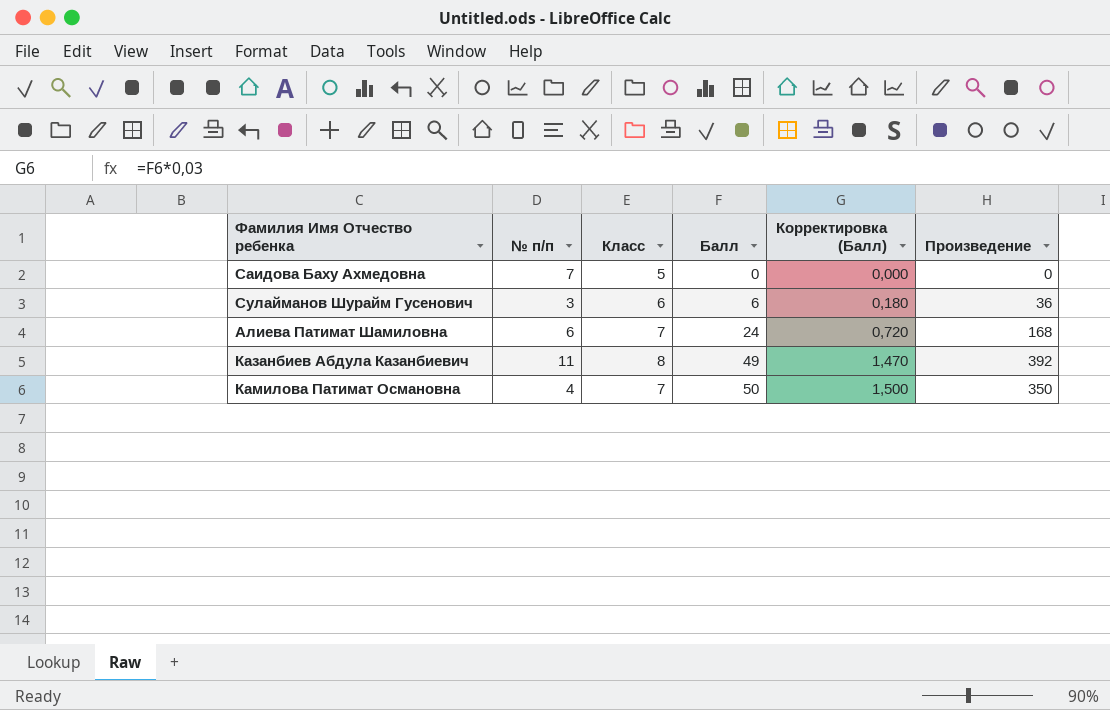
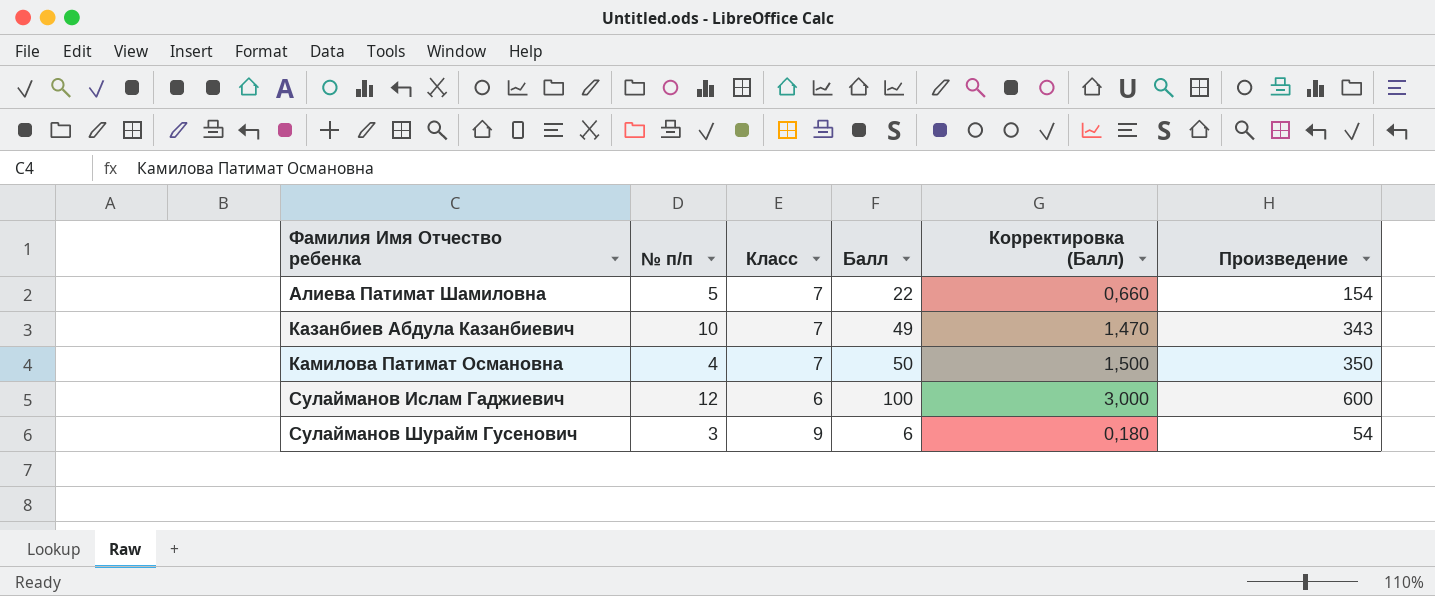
row order: Балл ascending -> Фамилия Имя Отчество ребенка ascending
row Саидова Баху Ахмедовна: 7 | 5 | 0 | 0,000 | 0 -> none
Алиева Патимат Шамиловна | № п/п: 6 -> 5
Алиева Патимат Шамиловна | Балл: 24 -> 22
Алиева Патимат Шамиловна | Корректировка (Балл): 0,720 -> 0,660
Алиева Патимат Шамиловна | Произведение: 168 -> 154
Казанбиев Абдула Казанбиевич | № п/п: 11 -> 10
Казанбиев Абдула Казанбиевич | Класс: 8 -> 7
Казанбиев Абдула Казанбиевич | Произведение: 392 -> 343
row Сулайманов Ислам Гаджиевич: none -> 12 | 6 | 100 | 3,000 | 600
Сулайманов Шурайм Гусенович | Класс: 6 -> 9
Сулайманов Шурайм Гусенович | Произведение: 36 -> 54

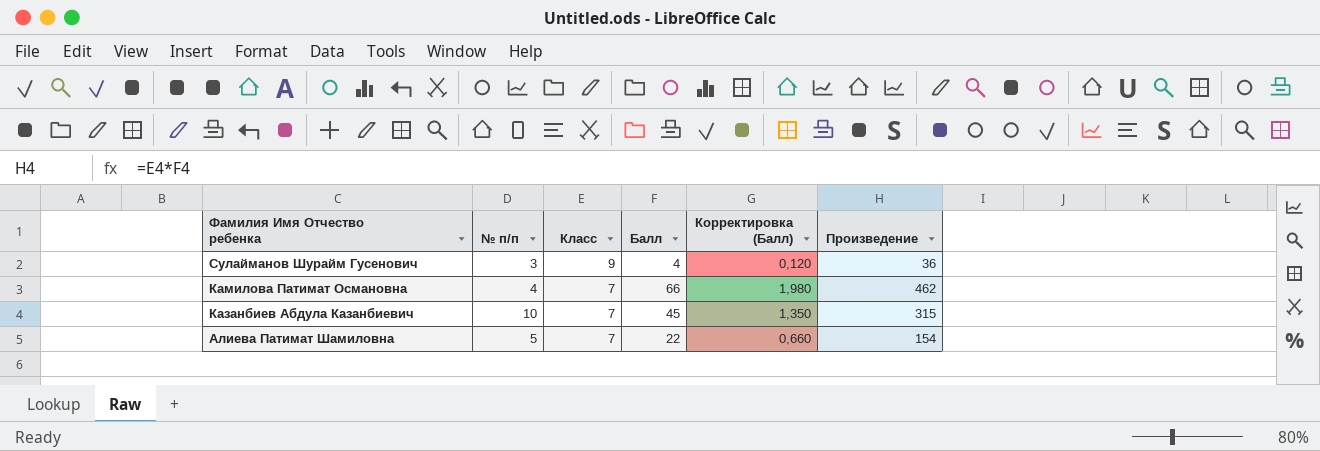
row order: Фамилия Имя Отчество ребенка ascending -> Фамилия Имя Отчество ребенка descending
row Сулайманов Ислам Гаджиевич: 12 | 6 | 100 | 3,000 | 600 -> none
Сулайманов Шурайм Гусенович | Балл: 6 -> 4
Сулайманов Шурайм Гусенович | Корректировка (Балл): 0,180 -> 0,120
Сулайманов Шурайм Гусенович | Произведение: 54 -> 36
Камилова Патимат Османовна | Балл: 50 -> 66
Камилова Патимат Османовна | Корректировка (Балл): 1,500 -> 1,980
Камилова Патимат Османовна | Произведение: 350 -> 462
Казанбиев Абдула Казанбиевич | Балл: 49 -> 45
Казанбиев Абдула Казанбиевич | Корректировка (Балл): 1,470 -> 1,350
Казанбиев Абдула Казанбиевич | Произведение: 343 -> 315

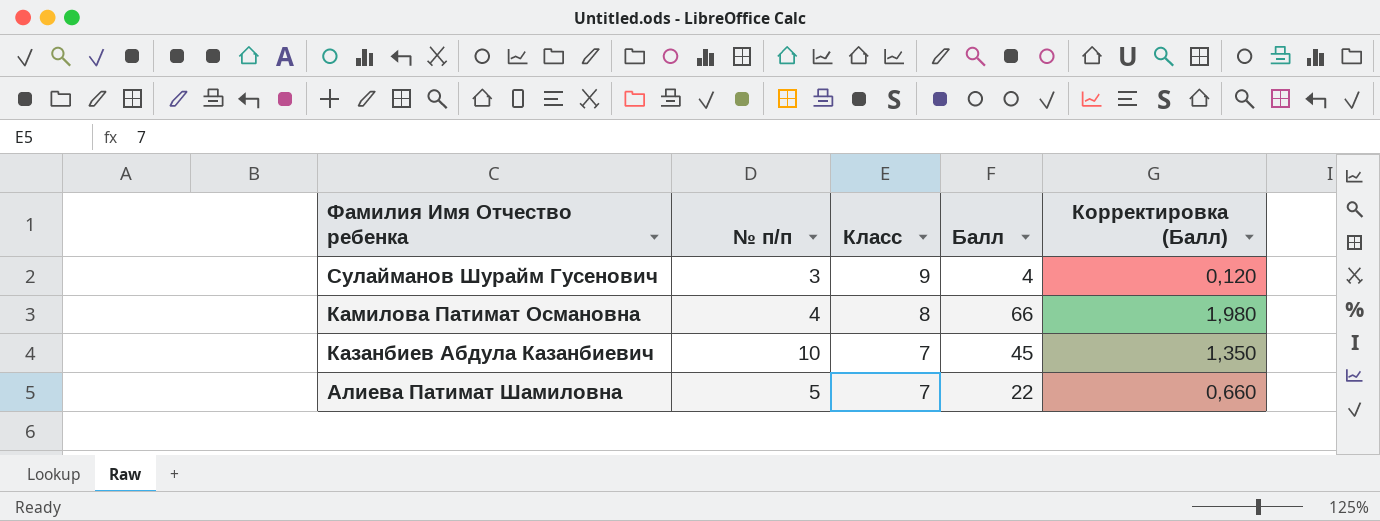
column Произведение | formula: [Класс] * [Балл] -> none
Камилова Патимат Османовна | Класс: 7 -> 8

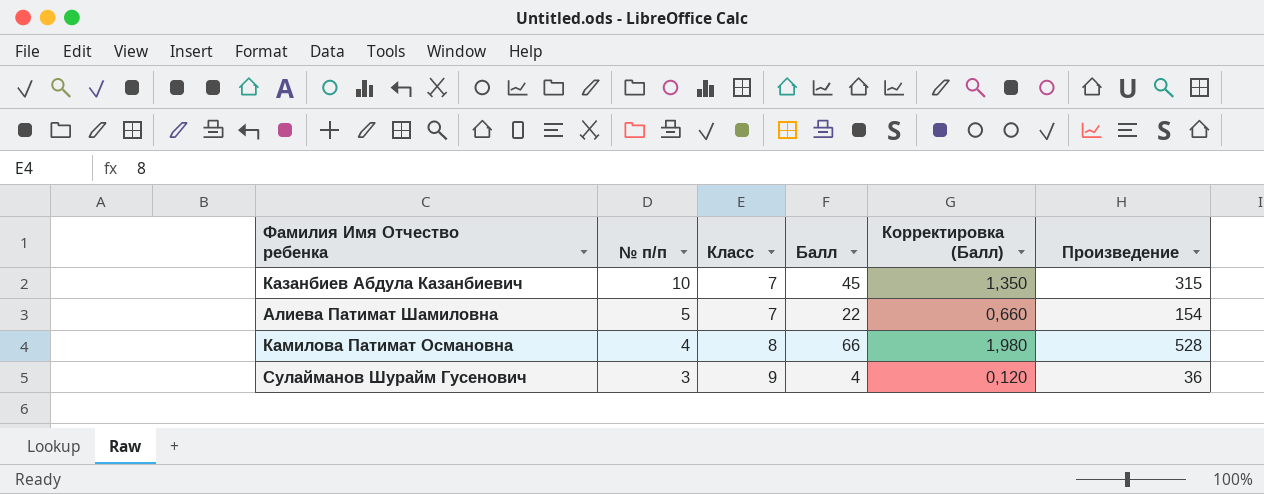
row order: Фамилия Имя Отчество ребенка descending -> № п/п descending
column Произведение | formula: none -> [Класс] * [Балл]

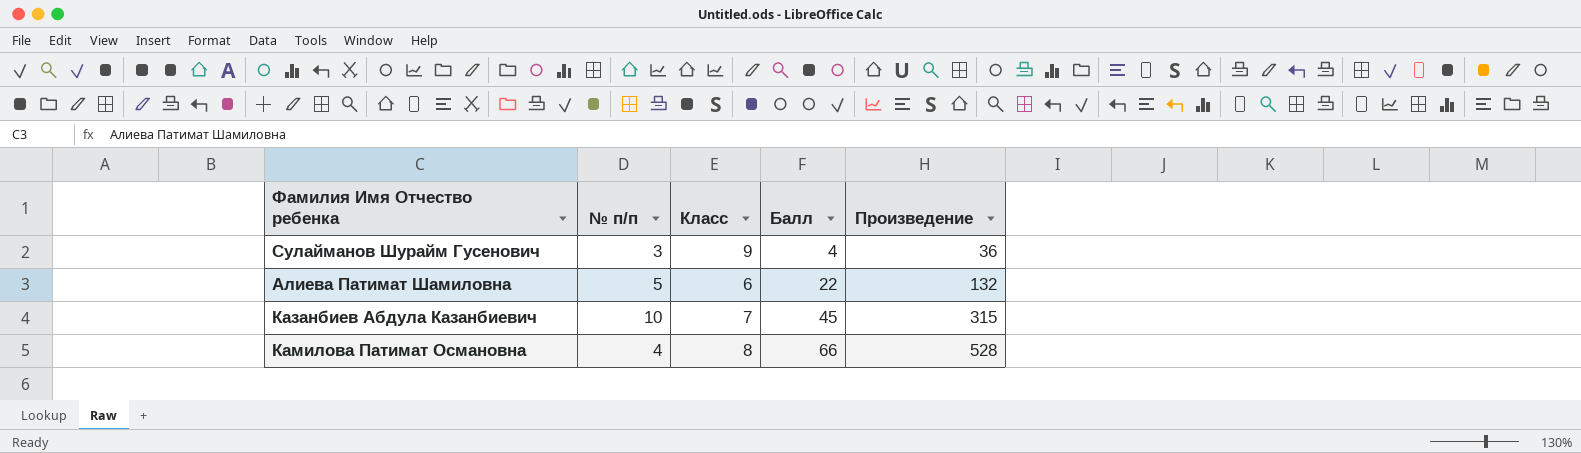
row order: № п/п descending -> Балл ascending
column Корректировка (Балл) | formula: [Балл] * 0,03 -> none
Алиева Патимат Шамиловна | Класс: 7 -> 6
Алиева Патимат Шамиловна | Произведение: 154 -> 132

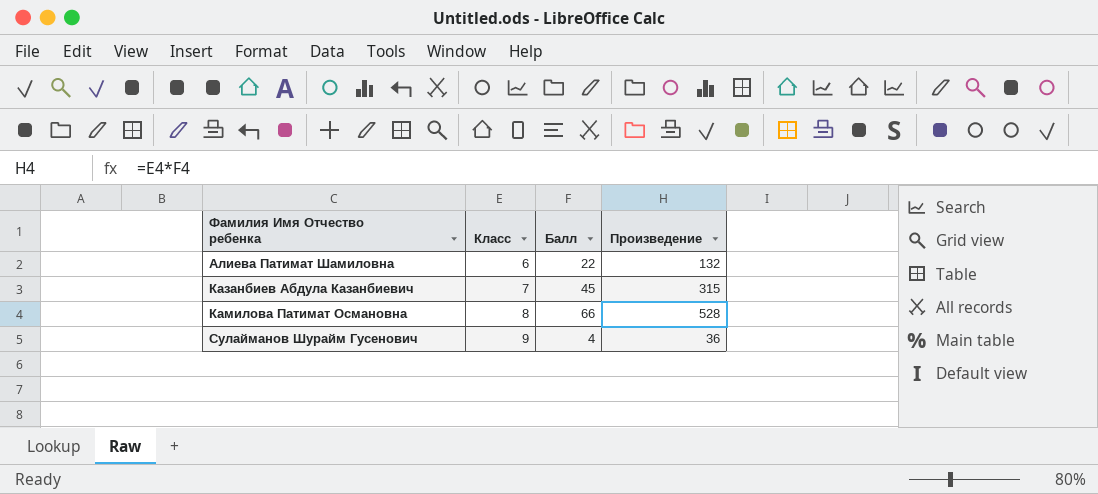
row order: Балл ascending -> Фамилия Имя Отчество ребенка ascending
column № п/п | position: 2 -> none

